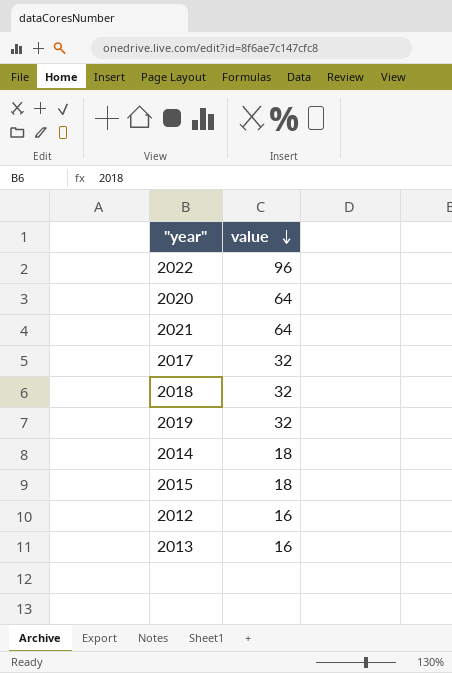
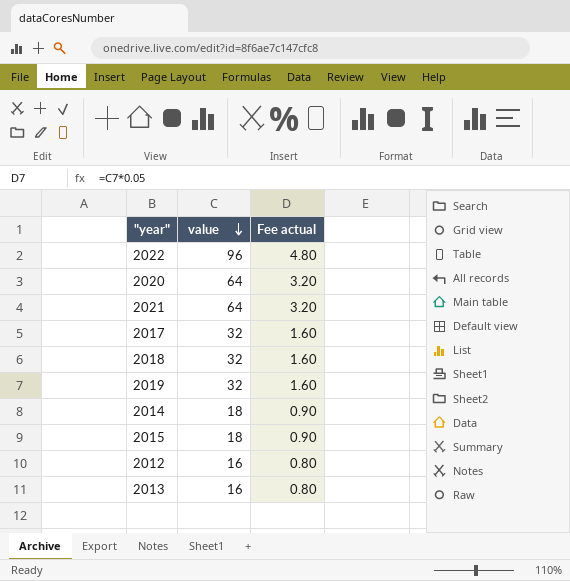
column Fee actual | formula: none -> [value] * 0.05

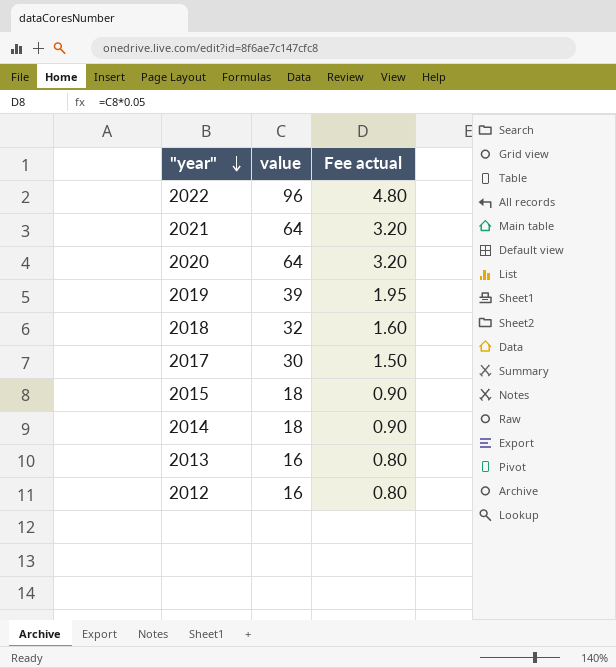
row order: value descending -> "year" descending
2019 | value: 32 -> 39
2019 | Fee actual: 1.60 -> 1.95
2017 | value: 32 -> 30
2017 | Fee actual: 1.60 -> 1.50

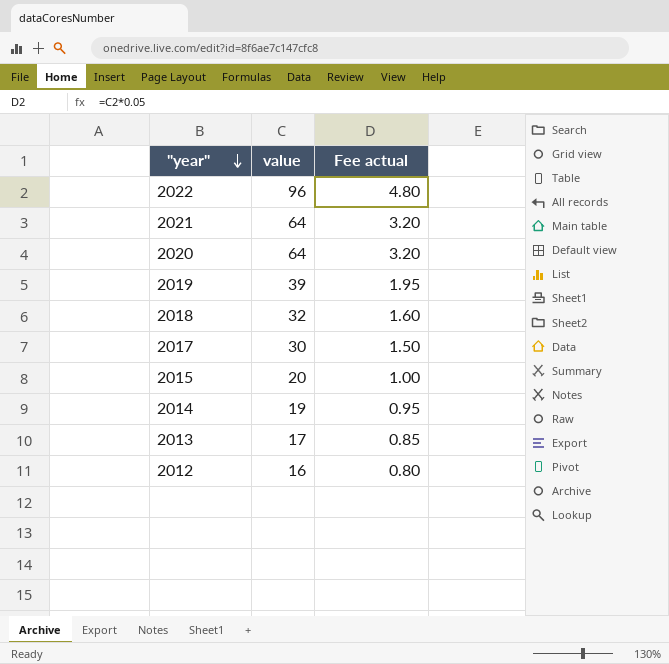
2015 | value: 18 -> 20
2015 | Fee actual: 0.90 -> 1.00
2014 | value: 18 -> 19
2014 | Fee actual: 0.90 -> 0.95
2013 | value: 16 -> 17
2013 | Fee actual: 0.80 -> 0.85

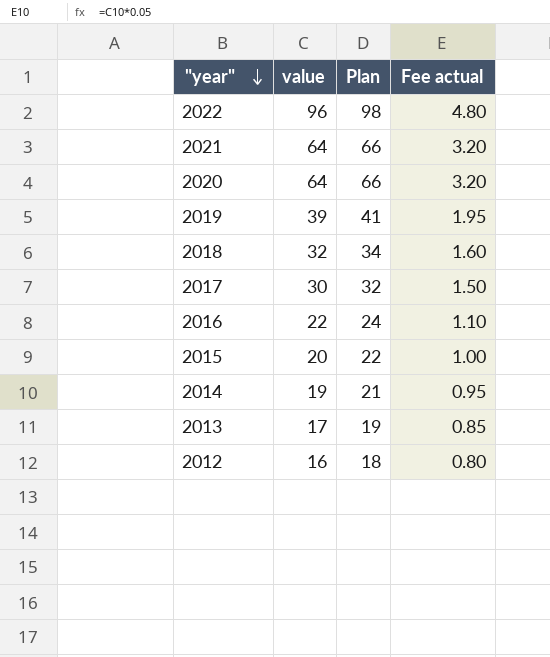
column Plan | formula: none -> [value] + 2
row 2016: none -> 22 | 24 | 1.10

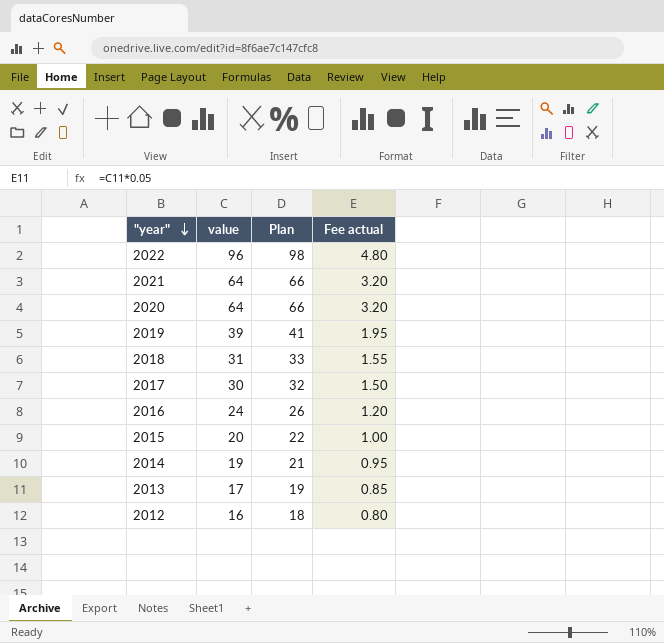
2018 | value: 32 -> 31
2018 | Plan: 34 -> 33
2018 | Fee actual: 1.60 -> 1.55
2016 | value: 22 -> 24
2016 | Plan: 24 -> 26
2016 | Fee actual: 1.10 -> 1.20

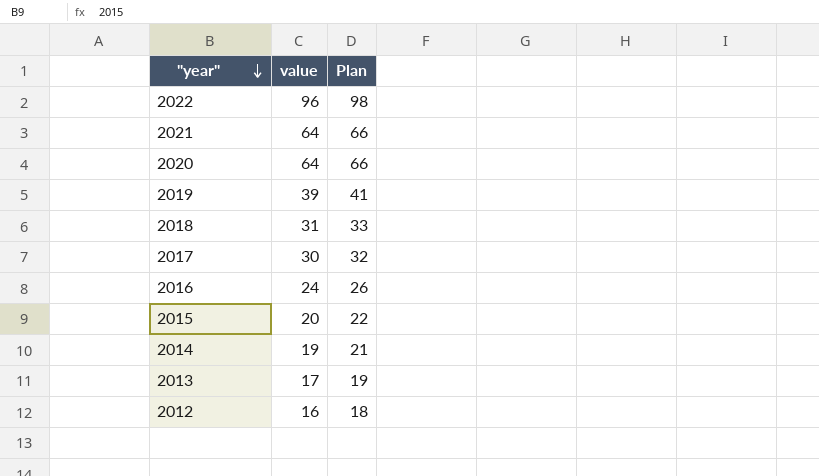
column Fee actual | formula: [value] * 0.05 -> none

